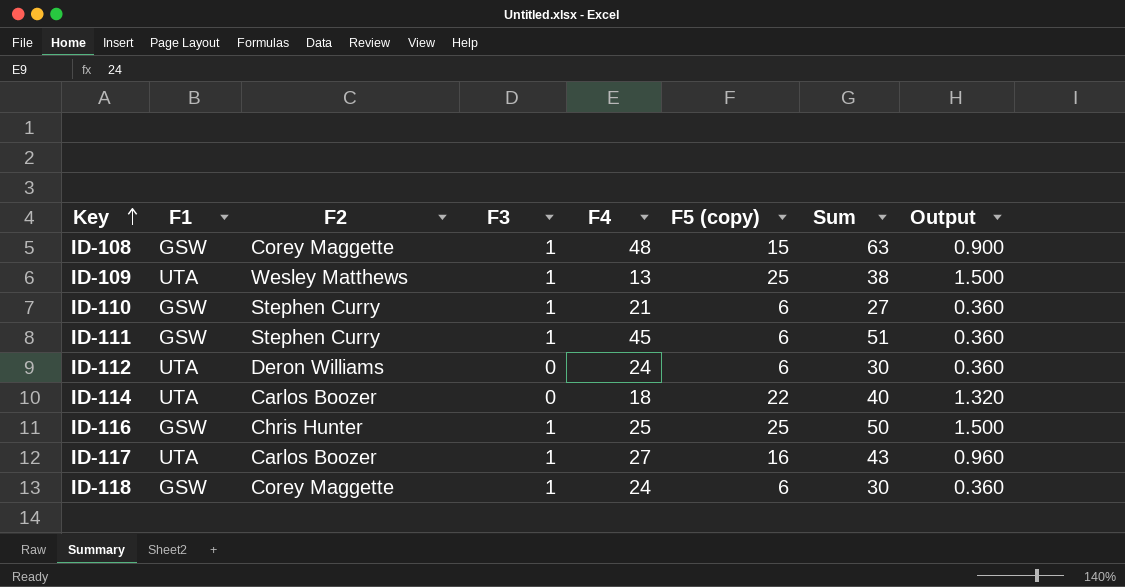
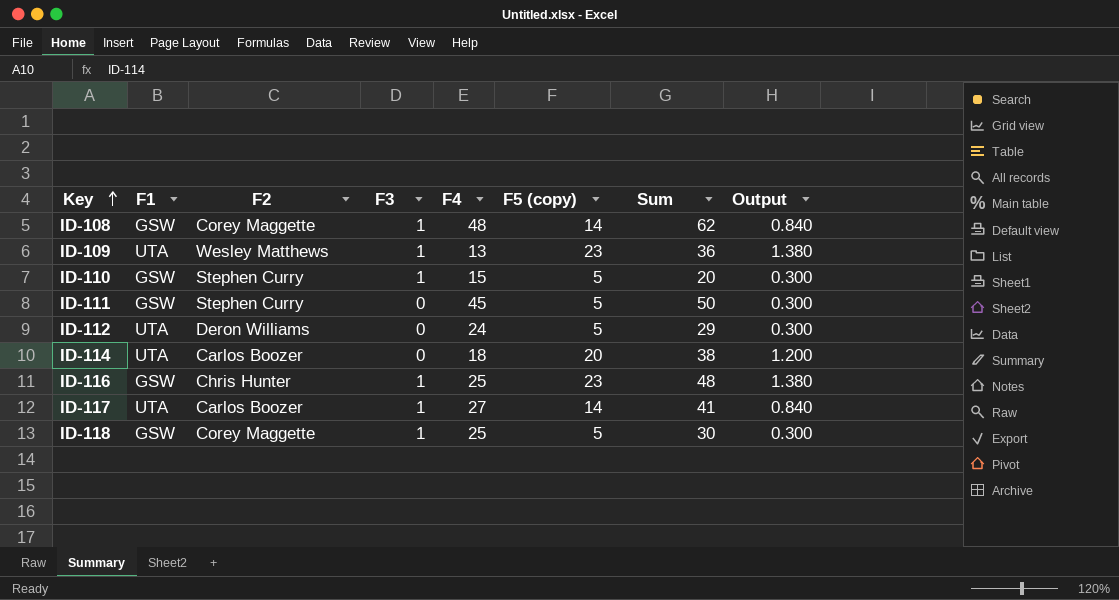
ID-108 | F5 (copy): 15 -> 14
ID-108 | Sum: 63 -> 62
ID-108 | Output: 0.900 -> 0.840
ID-109 | F5 (copy): 25 -> 23
ID-109 | Sum: 38 -> 36
ID-109 | Output: 1.500 -> 1.380
ID-110 | F4: 21 -> 15
ID-110 | F5 (copy): 6 -> 5
ID-110 | Sum: 27 -> 20
ID-110 | Output: 0.360 -> 0.300
ID-111 | F3: 1 -> 0
ID-111 | F5 (copy): 6 -> 5
ID-111 | Sum: 51 -> 50
ID-111 | Output: 0.360 -> 0.300
ID-112 | F5 (copy): 6 -> 5
ID-112 | Sum: 30 -> 29
ID-112 | Output: 0.360 -> 0.300
ID-114 | F5 (copy): 22 -> 20
ID-114 | Sum: 40 -> 38
ID-114 | Output: 1.320 -> 1.200
ID-116 | F5 (copy): 25 -> 23
ID-116 | Sum: 50 -> 48
ID-116 | Output: 1.500 -> 1.380
ID-117 | F5 (copy): 16 -> 14
ID-117 | Sum: 43 -> 41
ID-117 | Output: 0.960 -> 0.840
ID-118 | F4: 24 -> 25
ID-118 | F5 (copy): 6 -> 5
ID-118 | Output: 0.360 -> 0.300

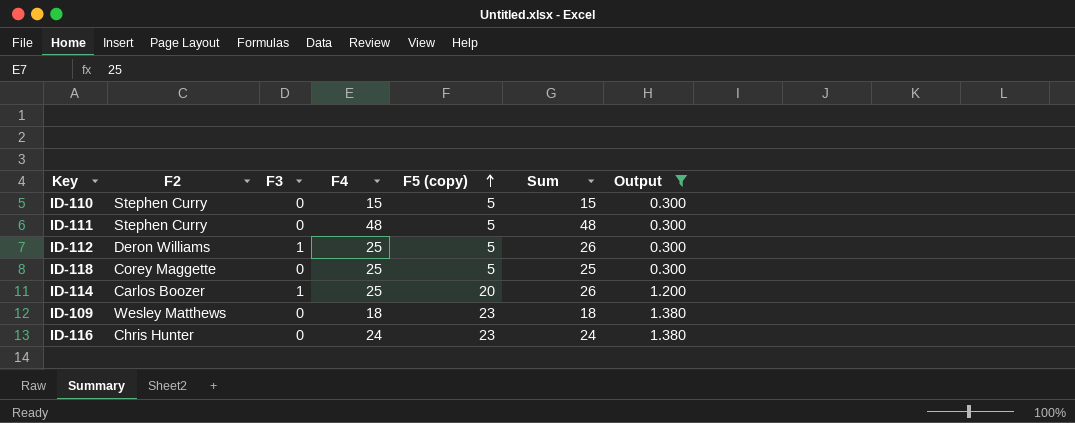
filter: none -> Output != 0.840
row order: Key ascending -> F5 (copy) ascending
column F1 | position: 2 -> none
column Sum | formula: [F4] + [F5 (copy)] -> [F3] + [F4]
ID-110 | F3: 1 -> 0
ID-111 | F4: 45 -> 48
ID-112 | F3: 0 -> 1
ID-112 | F4: 24 -> 25
ID-118 | F3: 1 -> 0
ID-114 | F3: 0 -> 1
ID-114 | F4: 18 -> 25
ID-109 | F3: 1 -> 0
ID-109 | F4: 13 -> 18
ID-116 | F3: 1 -> 0
ID-116 | F4: 25 -> 24

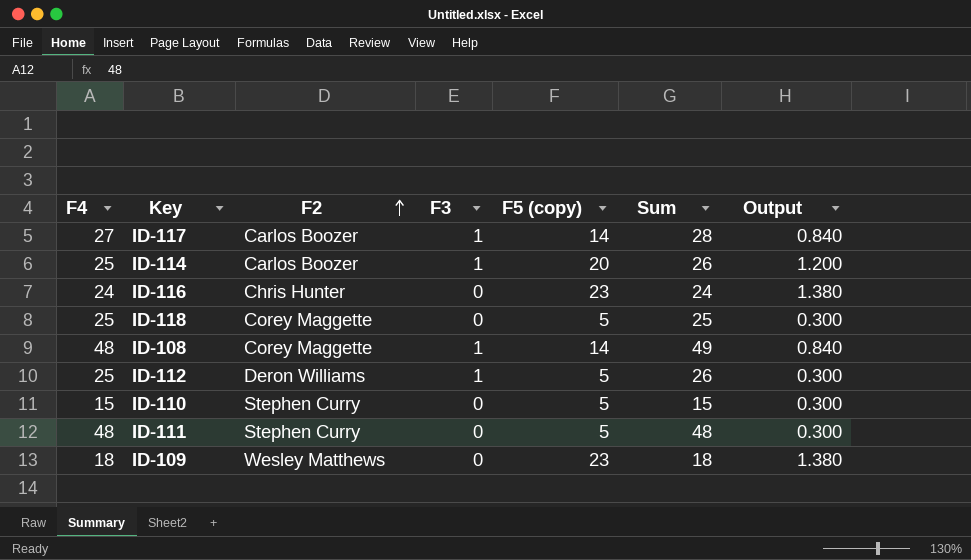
filter: Output != 0.840 -> none
row order: F5 (copy) ascending -> F2 ascending
column F4 | position: 4 -> 1

